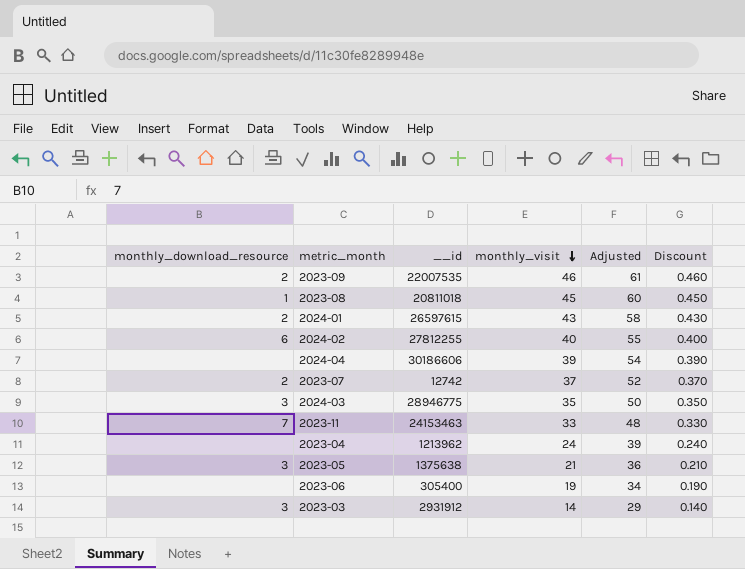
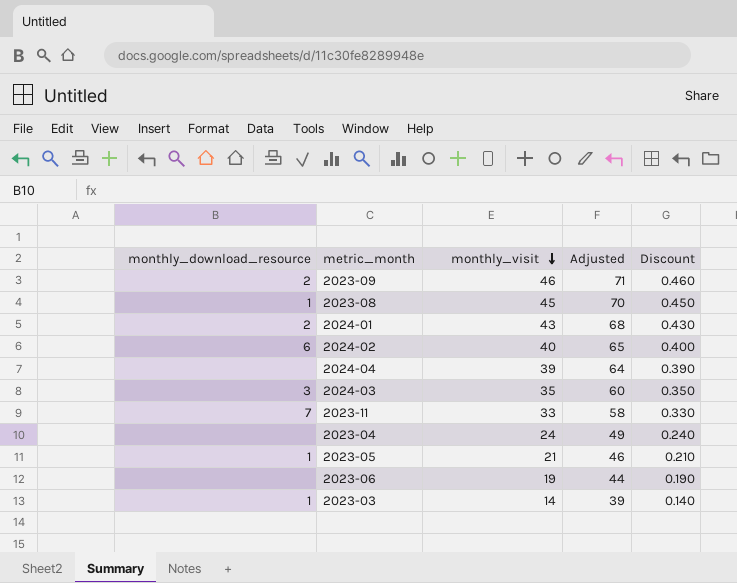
column __id | position: 3 -> none
column Adjusted | formula: [monthly_visit] + 15 -> [monthly_visit] + 25
row 2023-07: 2 | 12742 | 37 | 52 | 0.370 -> none
2023-05 | monthly_download_resource: 3 -> 1
2023-03 | monthly_download_resource: 3 -> 1

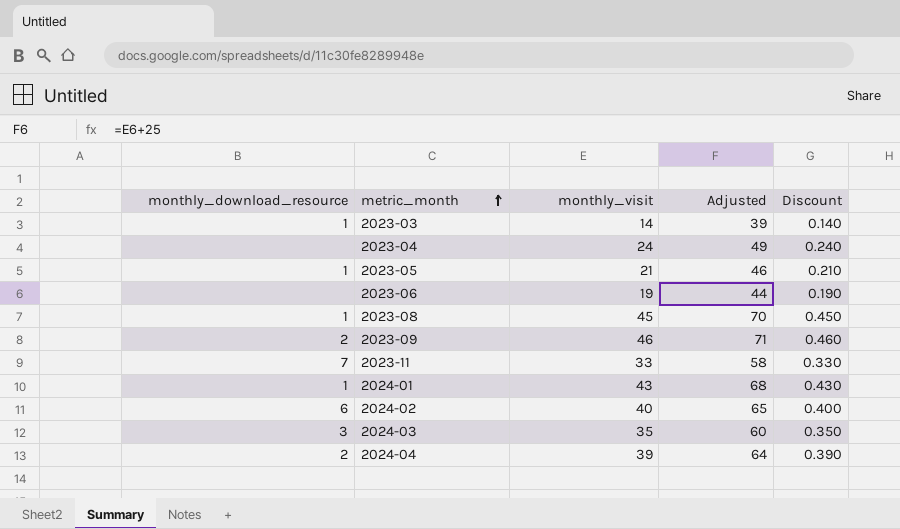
row order: monthly_visit descending -> metric_month ascending
2024-01 | monthly_download_resource: 2 -> 1
2024-04 | monthly_download_resource: none -> 2

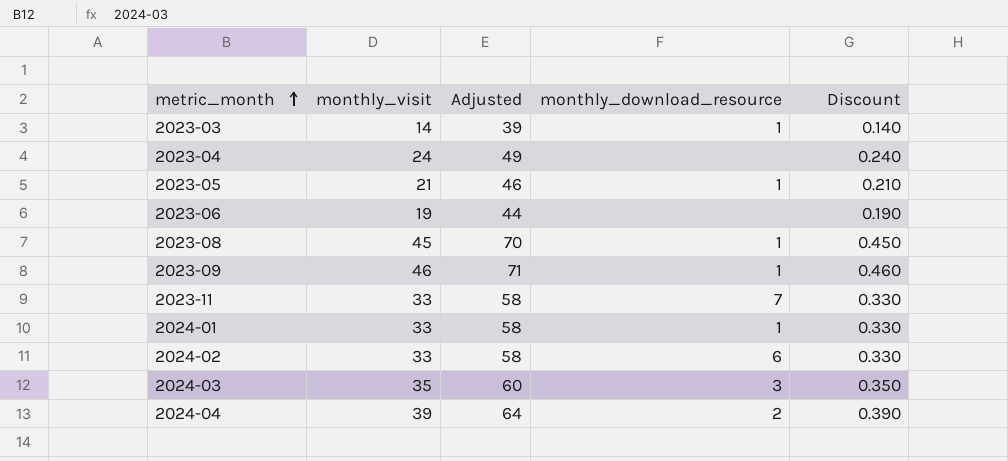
column monthly_download_resource | position: 1 -> 4
2023-09 | monthly_download_resource: 2 -> 1
2024-01 | monthly_visit: 43 -> 33
2024-01 | Adjusted: 68 -> 58
2024-01 | Discount: 0.430 -> 0.330
2024-02 | monthly_visit: 40 -> 33
2024-02 | Adjusted: 65 -> 58
2024-02 | Discount: 0.400 -> 0.330

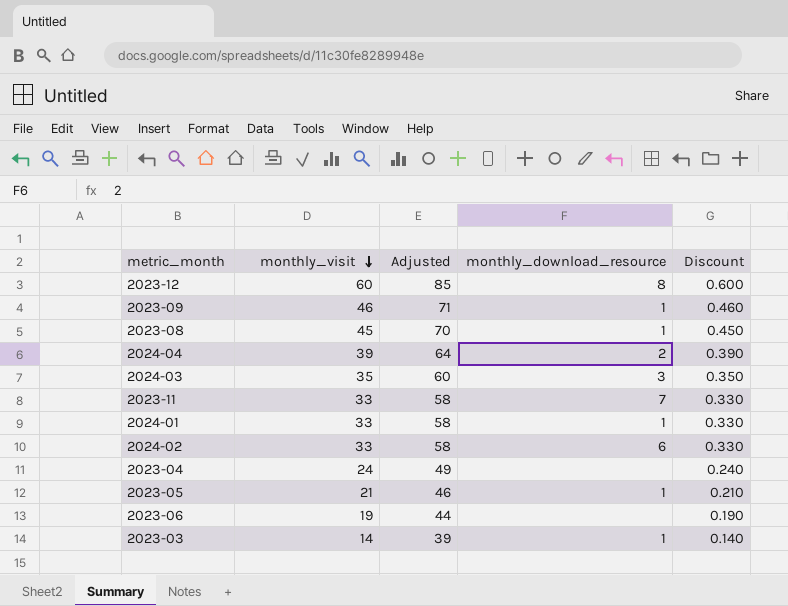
row order: metric_month ascending -> monthly_visit descending
row 2023-12: none -> 60 | 85 | 8 | 0.600

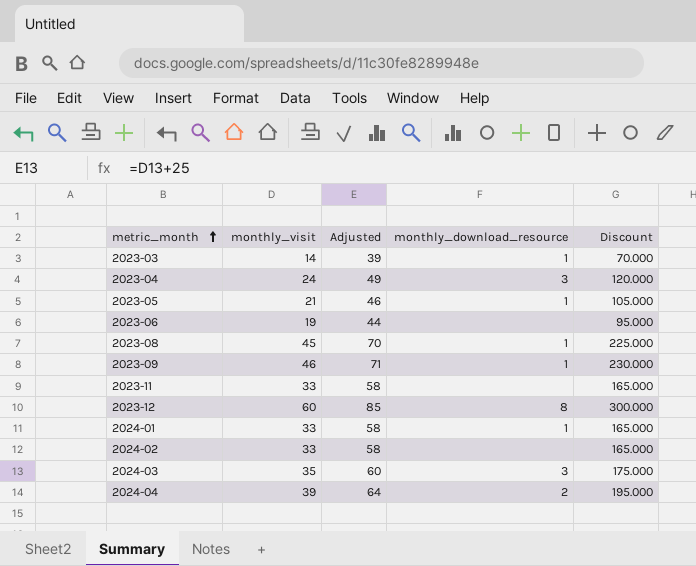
row order: monthly_visit descending -> metric_month ascending
column Discount | formula: [monthly_visit] * 0.01 -> [monthly_visit] * 5
2023-04 | monthly_download_resource: none -> 3
2023-11 | monthly_download_resource: 7 -> none
2024-02 | monthly_download_resource: 6 -> none

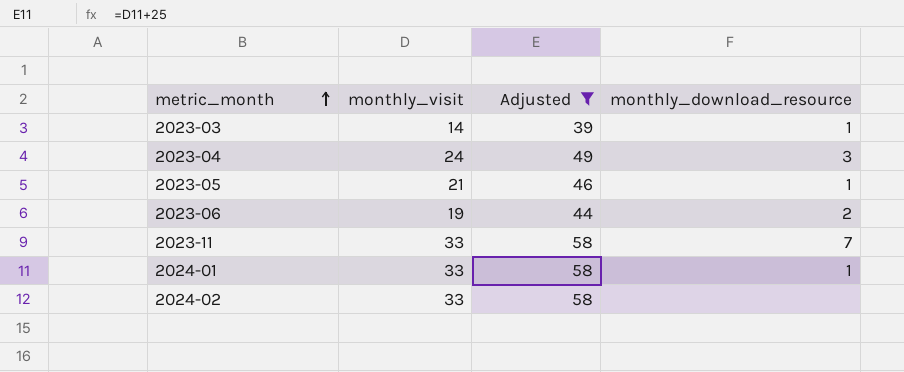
filter: none -> Adjusted <= 58
column Discount | formula: [monthly_visit] * 5 -> none
2023-06 | monthly_download_resource: none -> 2
2023-11 | monthly_download_resource: none -> 7

